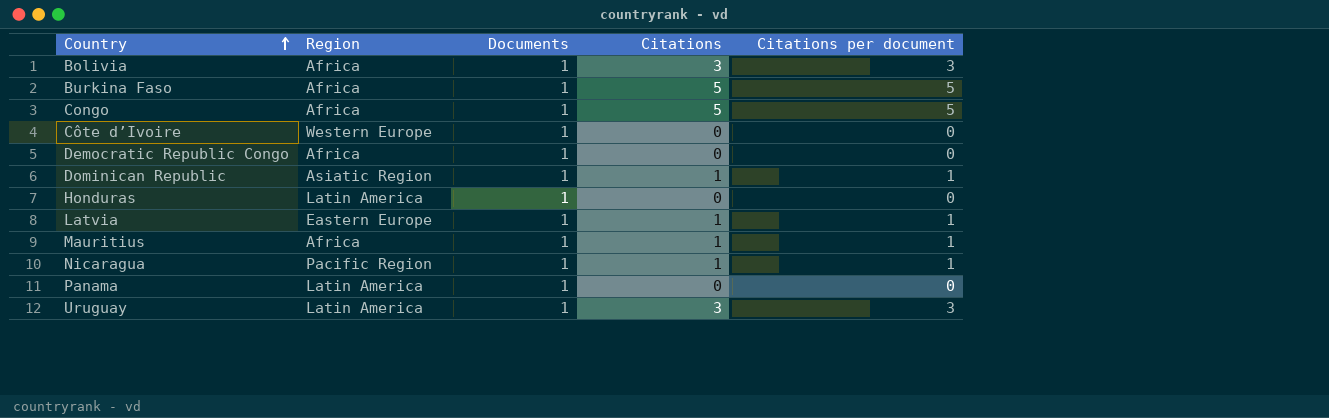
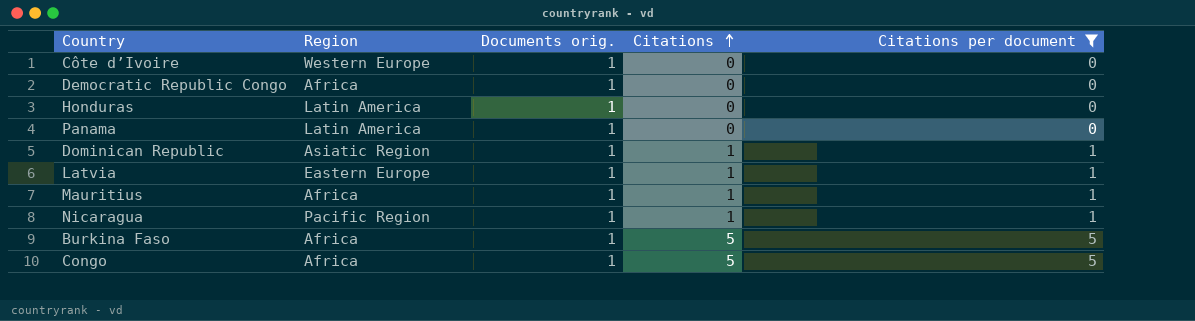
filter: none -> Citations per document != 3
row order: Country ascending -> Citations ascending
column name: Documents -> Documents orig.

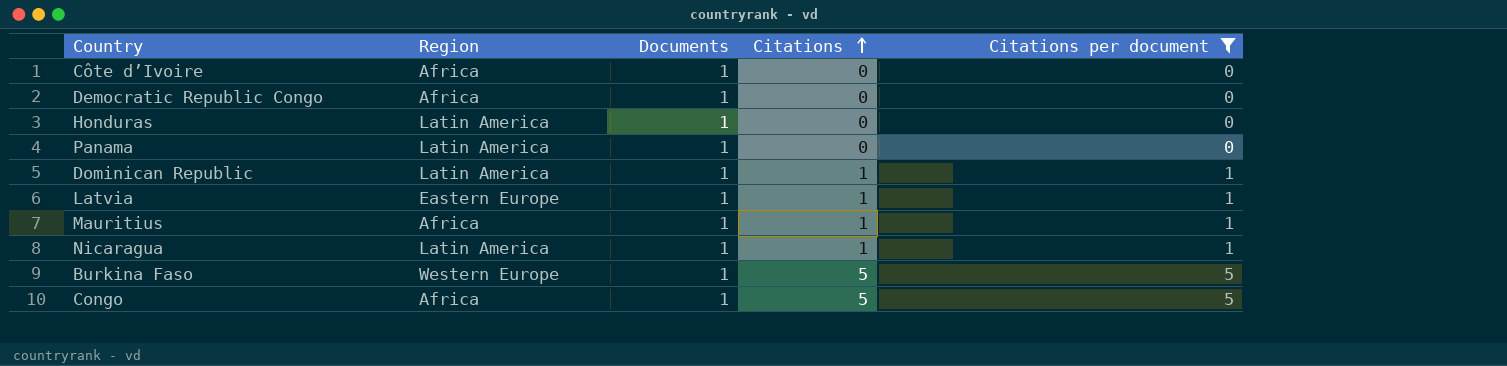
column name: Documents orig. -> Documents
Côte d’Ivoire | Region: Western Europe -> Africa
Dominican Republic | Region: Asiatic Region -> Latin America
Nicaragua | Region: Pacific Region -> Latin America
Burkina Faso | Region: Africa -> Western Europe

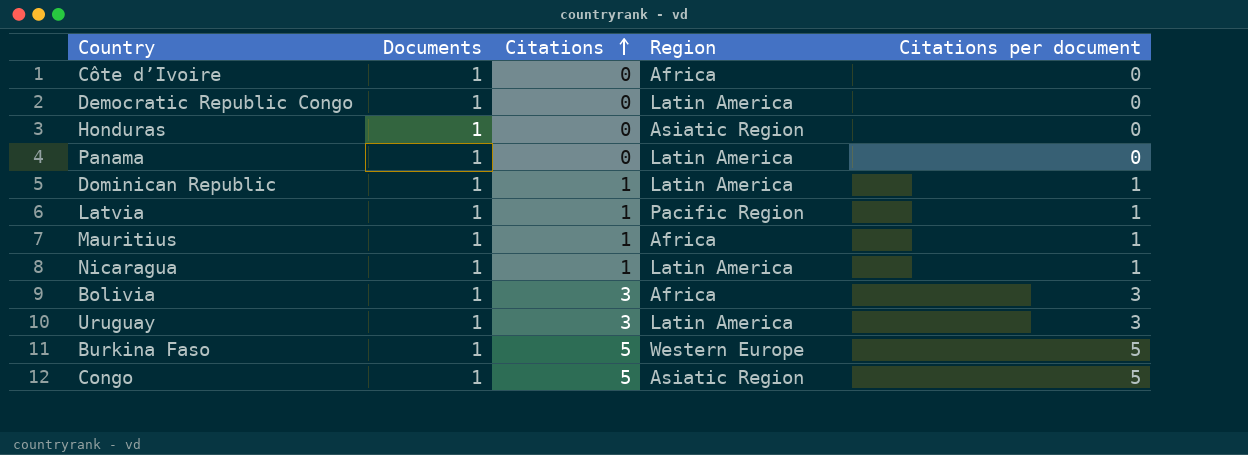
filter: Citations per document != 3 -> none
column Region | position: 2 -> 4
Democratic Republic Congo | Region: Africa -> Latin America
Honduras | Region: Latin America -> Asiatic Region
Latvia | Region: Eastern Europe -> Pacific Region
Congo | Region: Africa -> Asiatic Region

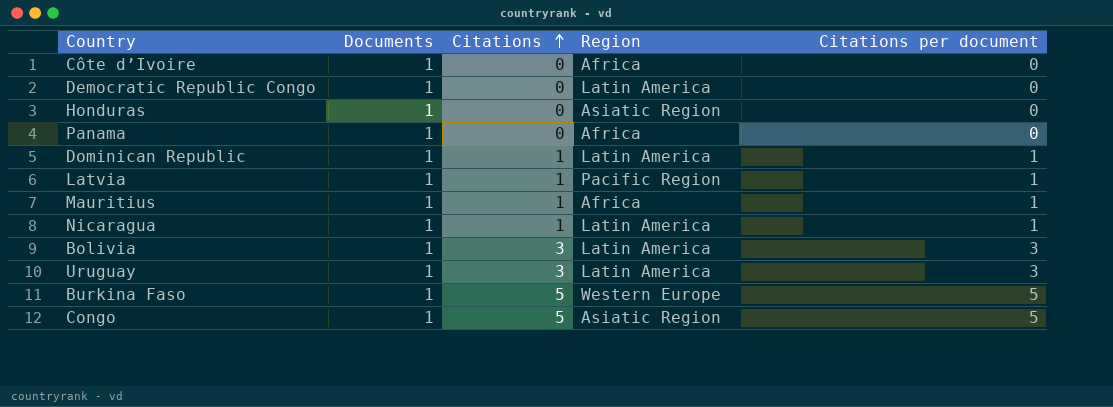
Panama | Region: Latin America -> Africa
Bolivia | Region: Africa -> Latin America

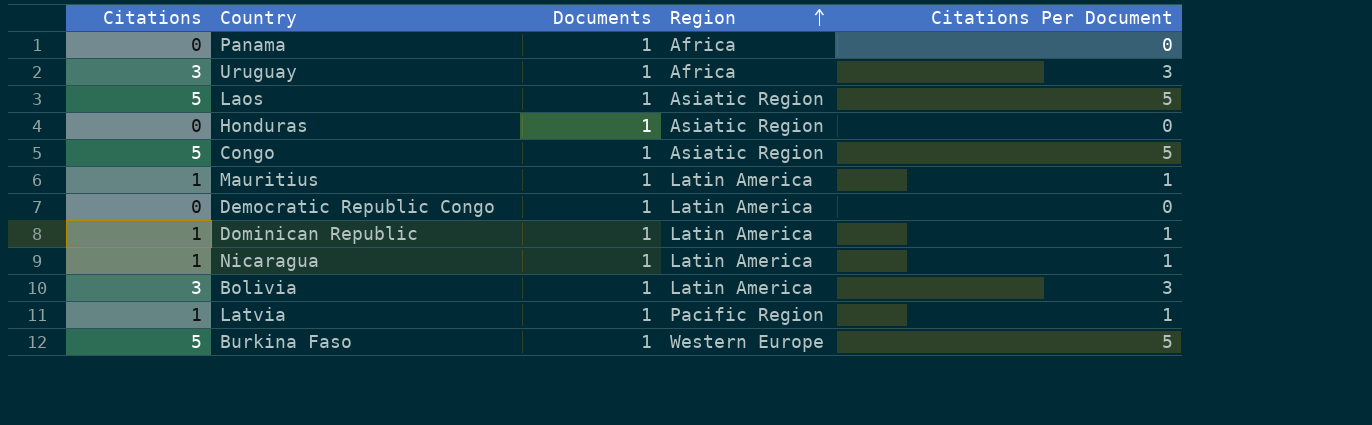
row order: Citations ascending -> Region ascending
column Citations | position: 3 -> 1
column name: Citations per document -> Citations Per Document
row Côte d’Ivoire: 1 | 0 | Africa | 0 -> none
Uruguay | Region: Latin America -> Africa
row Laos: none -> 5 | 1 | Asiatic Region | 5
Mauritius | Region: Africa -> Latin America

